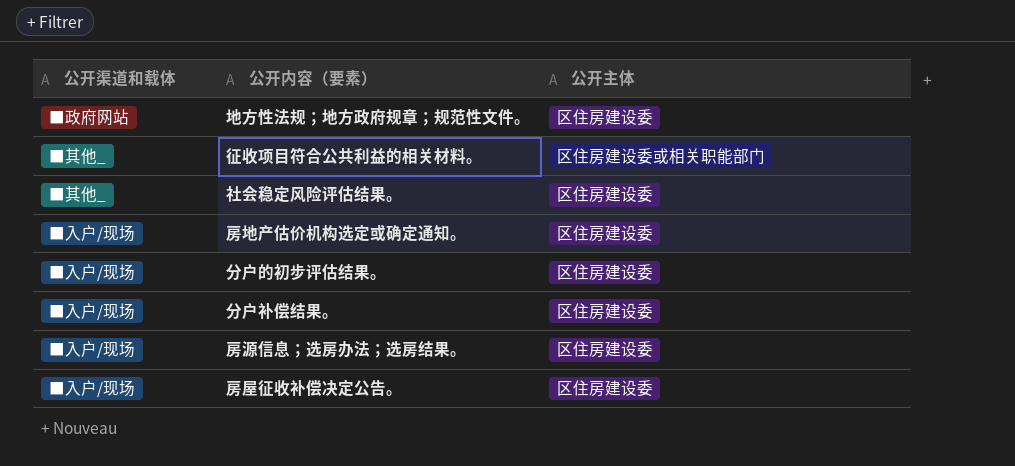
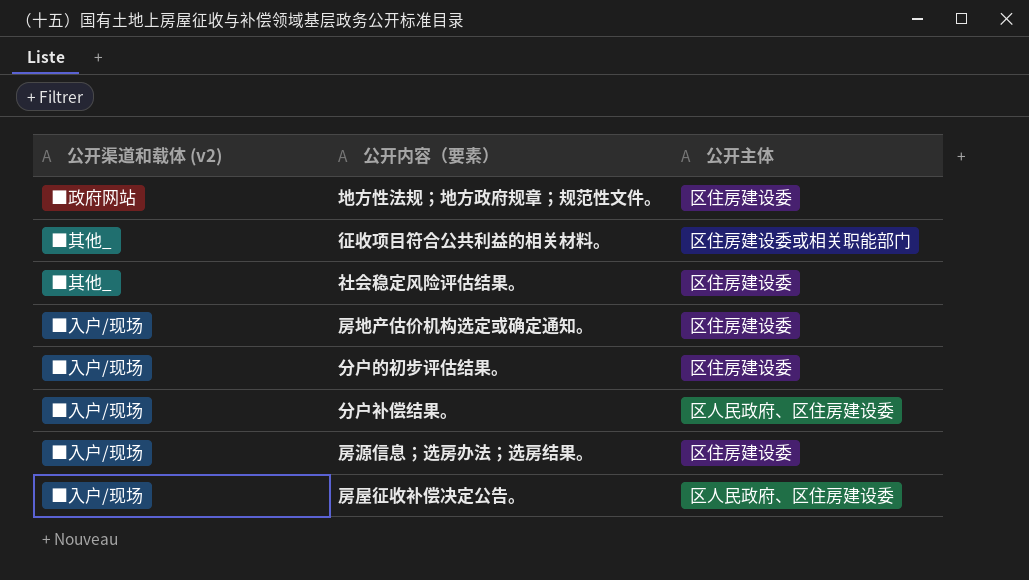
column name: 公开渠道和载体 -> 公开渠道和载体 (v2)
分户补偿结果。 | 公开主体: 区住房建设委 -> 区人民政府、区住房建设委
房屋征收补偿决定公告。 | 公开主体: 区住房建设委 -> 区人民政府、区住房建设委

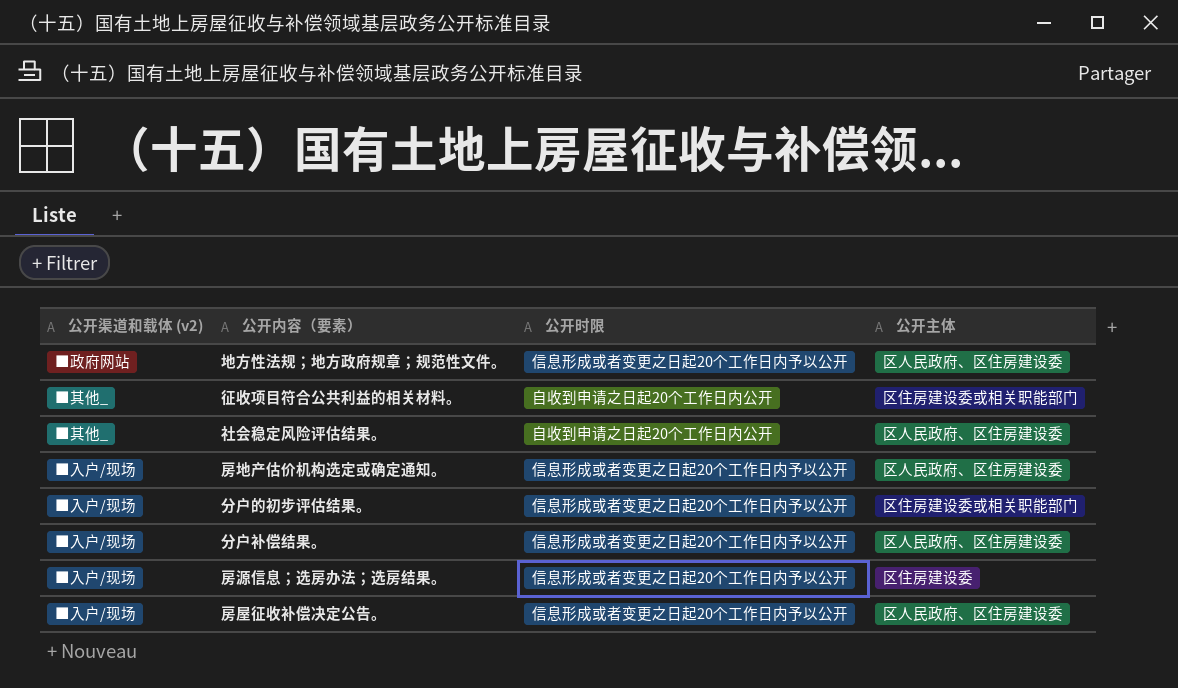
column 公开时限 | position: none -> 3
地方性法规；地方政府规章；规范性文件。 | 公开主体: 区住房建设委 -> 区人民政府、区住房建设委
社会稳定风险评估结果。 | 公开主体: 区住房建设委 -> 区人民政府、区住房建设委
房地产估价机构选定或确定通知。 | 公开主体: 区住房建设委 -> 区人民政府、区住房建设委
分户的初步评估结果。 | 公开主体: 区住房建设委 -> 区住房建设委或相关职能部门

